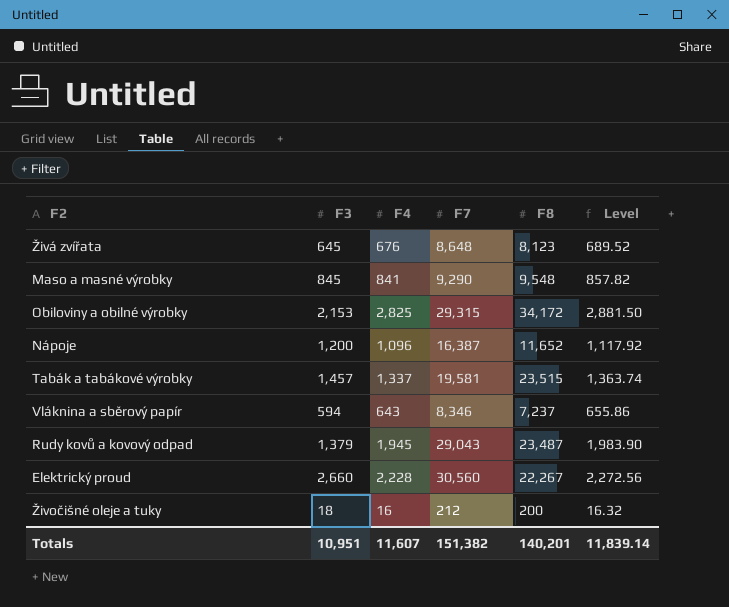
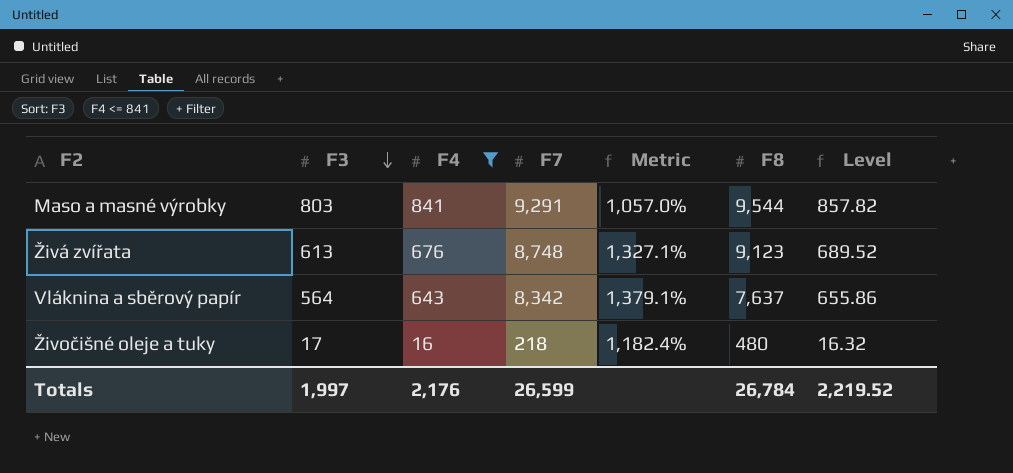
filter: none -> F4 <= 841
row order: none -> F3 descending
column Metric | formula: none -> ([F7] - [F3]) / [F3]
Maso a masné výrobky | F3: 845 -> 803
Maso a masné výrobky | F7: 9,290 -> 9,291
Maso a masné výrobky | F8: 9,548 -> 9,544
Živá zvířata | F3: 645 -> 613
Živá zvířata | F7: 8,648 -> 8,748
Živá zvířata | F8: 8,123 -> 9,123
Vláknina a sběrový papír | F3: 594 -> 564
Vláknina a sběrový papír | F7: 8,346 -> 8,342
Vláknina a sběrový papír | F8: 7,237 -> 7,637
Živočišné oleje a tuky | F3: 18 -> 17
Živočišné oleje a tuky | F7: 212 -> 218
Živočišné oleje a tuky | F8: 200 -> 480
Totals | F3: 10,951 -> 1,997
Totals | F4: 11,607 -> 2,176
Totals | F7: 151,382 -> 26,599
Totals | F8: 140,201 -> 26,784
Totals | Level: 11,839.14 -> 2,219.52

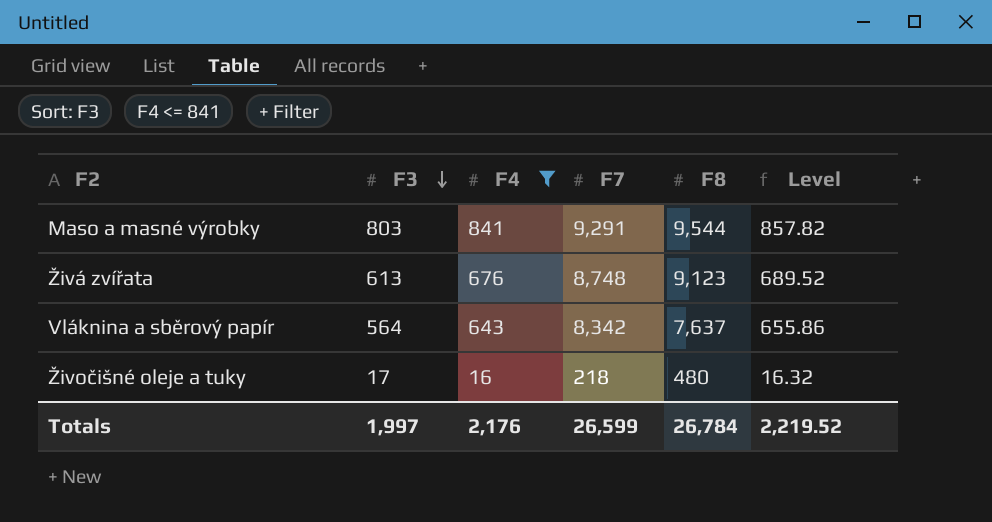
column Metric | formula: ([F7] - [F3]) / [F3] -> none

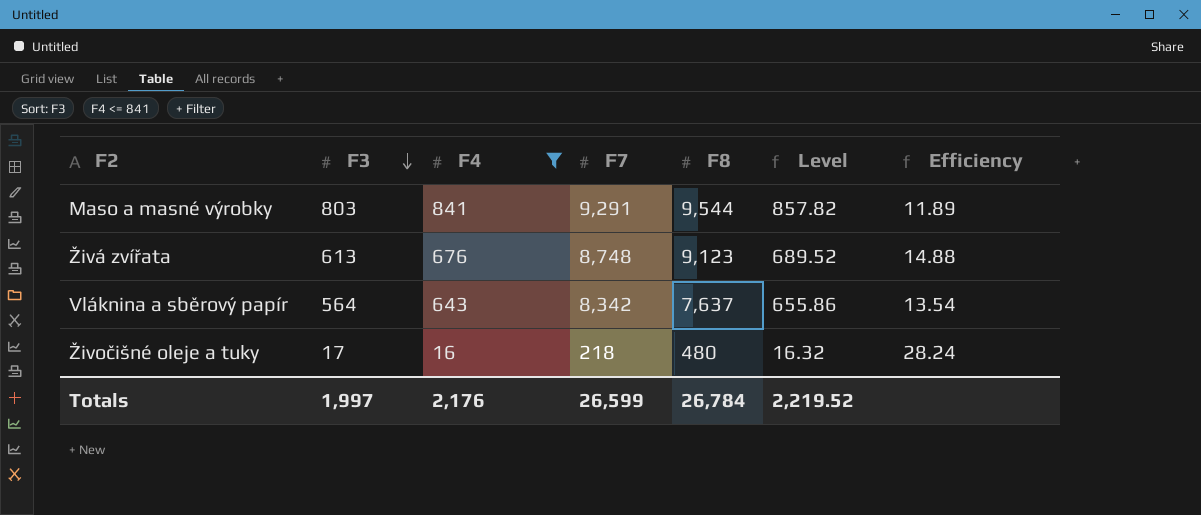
column Efficiency | formula: none -> [F8] / [F3]

